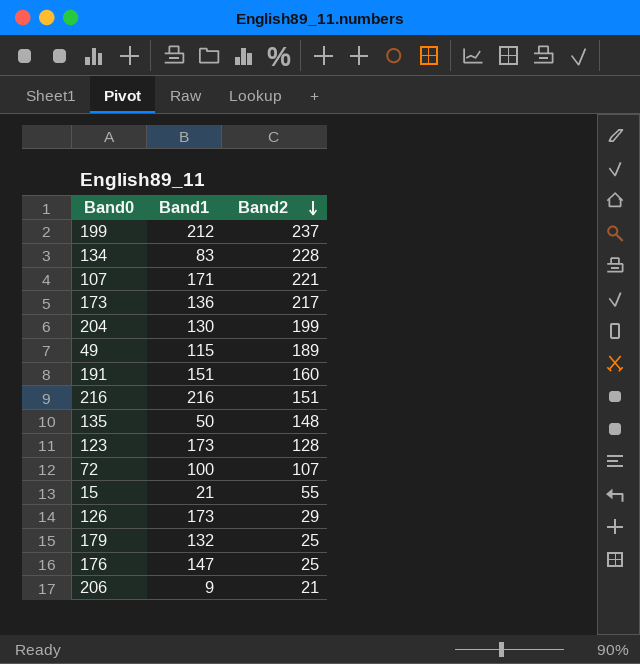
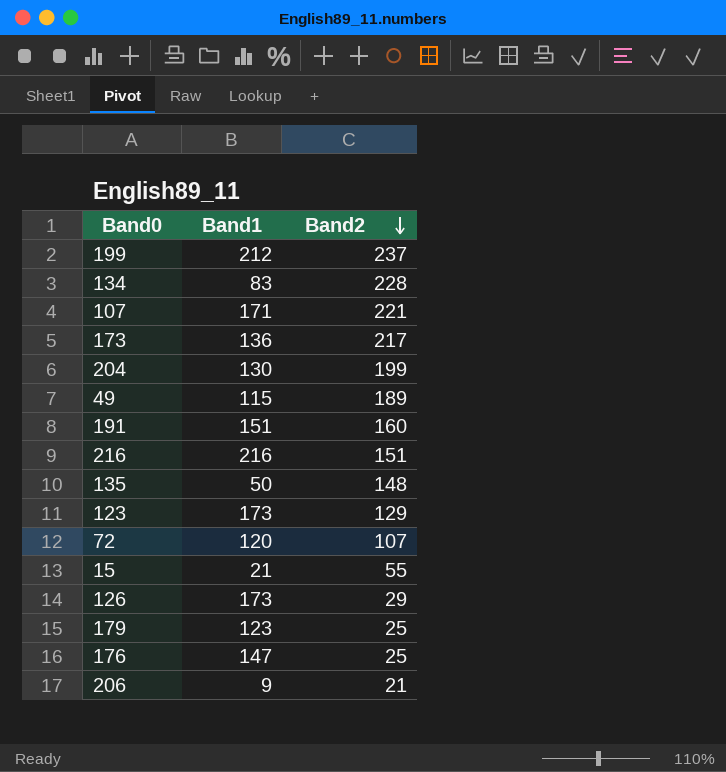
123 | Band2: 128 -> 129
72 | Band1: 100 -> 120
179 | Band1: 132 -> 123

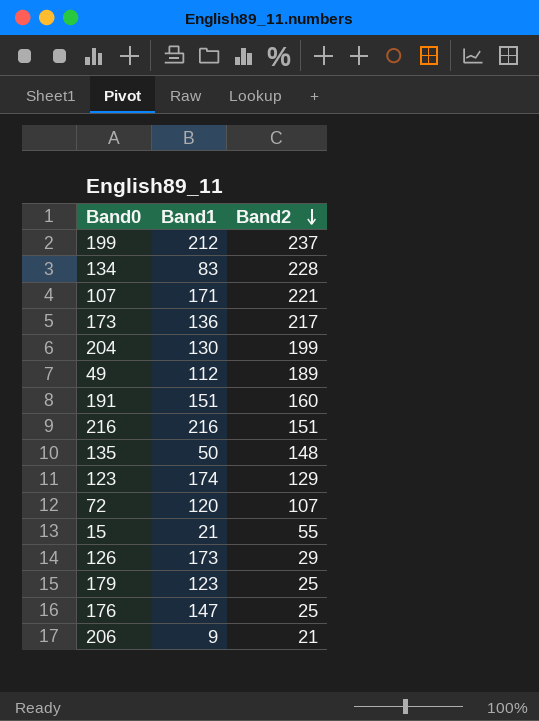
49 | Band1: 115 -> 112
123 | Band1: 173 -> 174

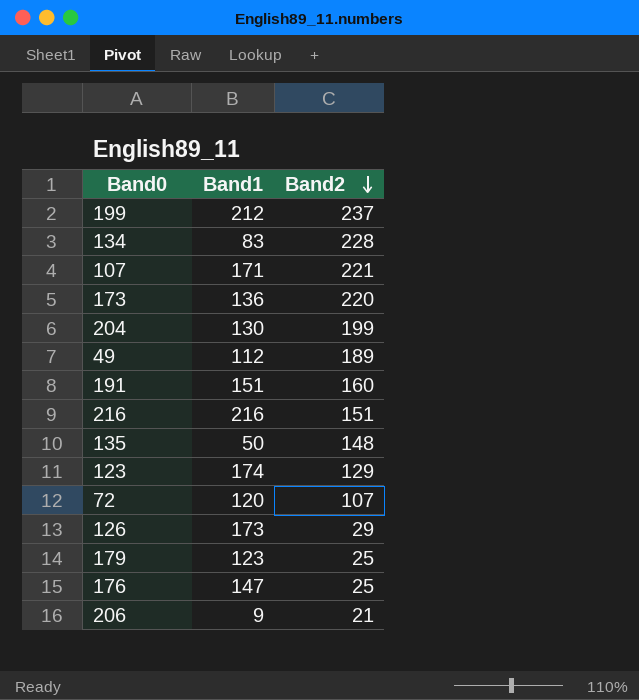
row 15: 21 | 55 -> none
173 | Band2: 217 -> 220

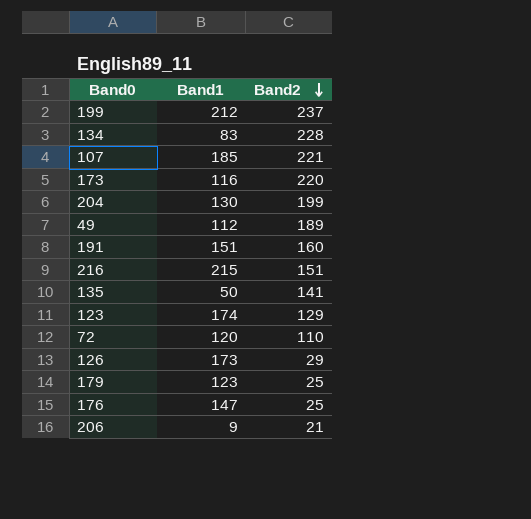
107 | Band1: 171 -> 185
173 | Band1: 136 -> 116
216 | Band1: 216 -> 215
135 | Band2: 148 -> 141
72 | Band2: 107 -> 110

